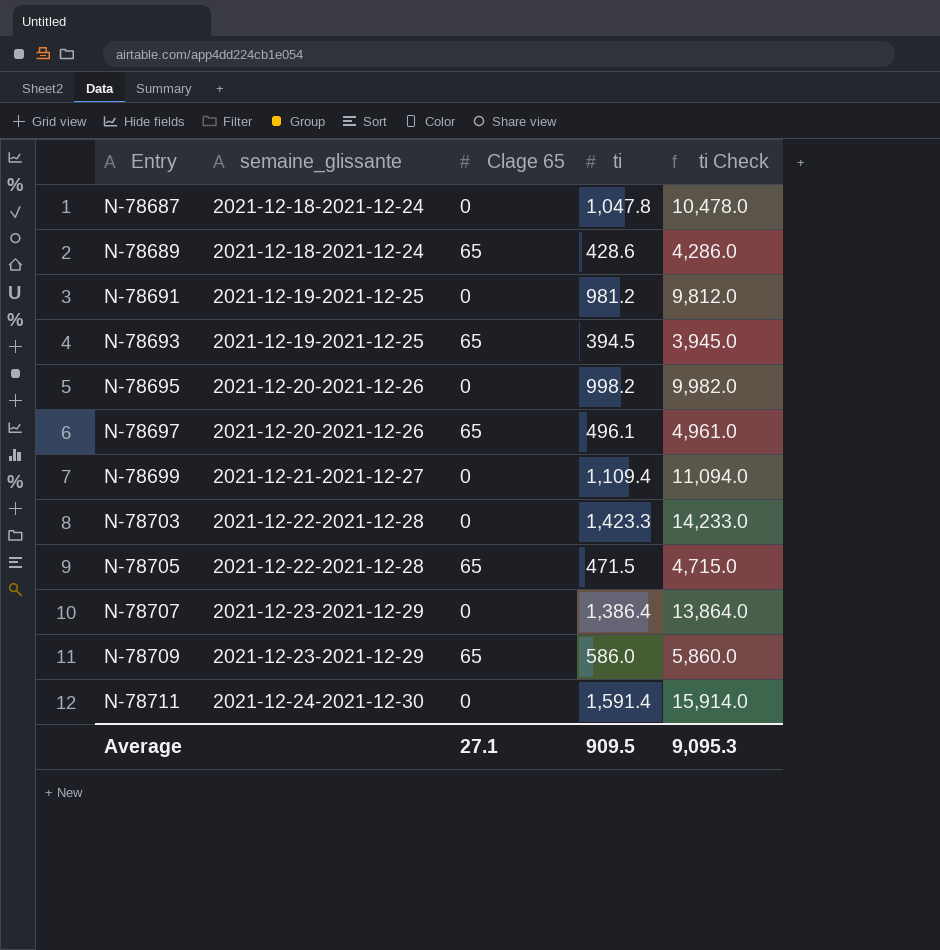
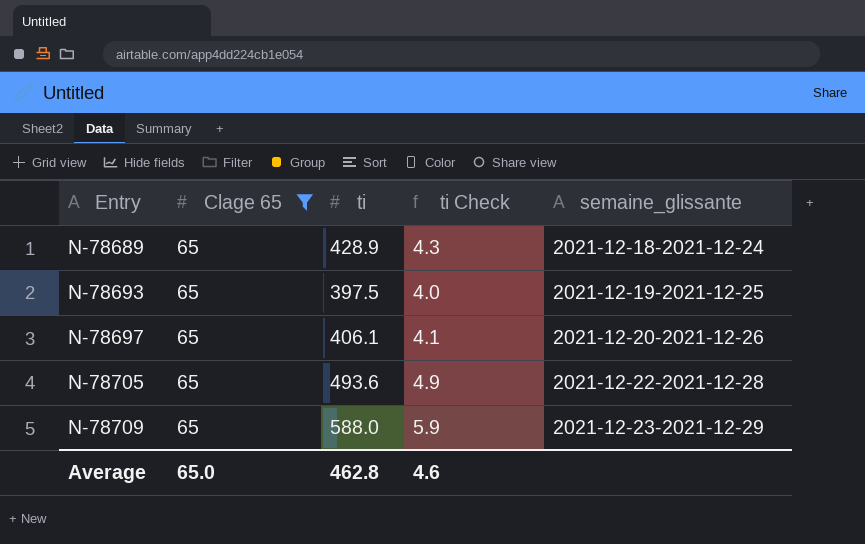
filter: none -> Clage 65 = 65
column ti Check | formula: [ti] * 10 -> [ti] * 0.01
column semaine_glissante | position: 2 -> 5
N-78689 | ti: 428.6 -> 428.9
N-78693 | ti: 394.5 -> 397.5
N-78697 | ti: 496.1 -> 406.1
N-78705 | ti: 471.5 -> 493.6
N-78709 | ti: 586.0 -> 588.0
Average | Clage 65: 27.1 -> 65.0
Average | ti: 909.5 -> 462.8
Average | ti Check: 9,095.3 -> 4.6

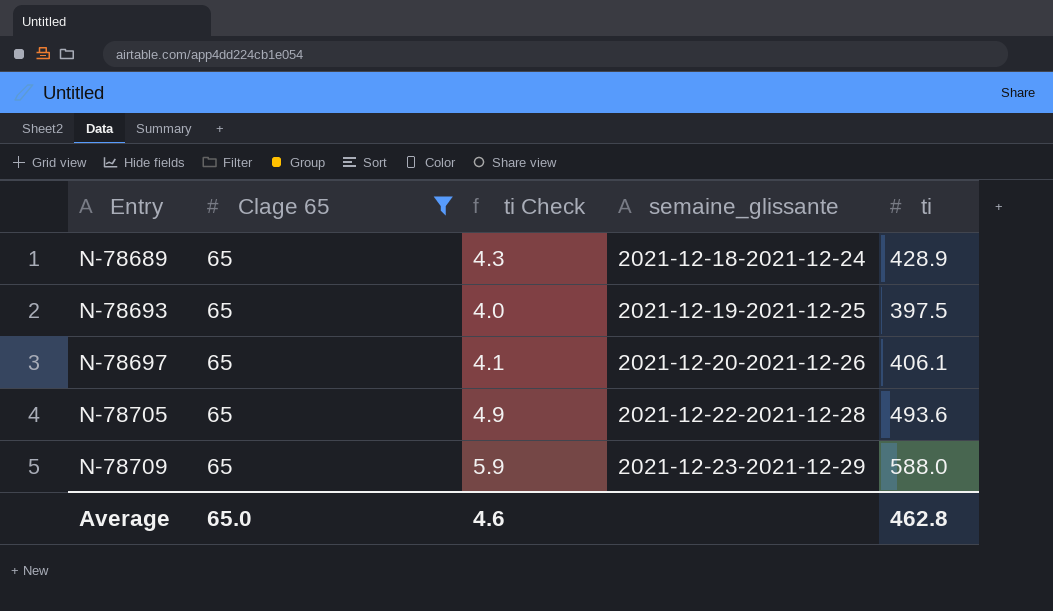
column ti | position: 3 -> 5

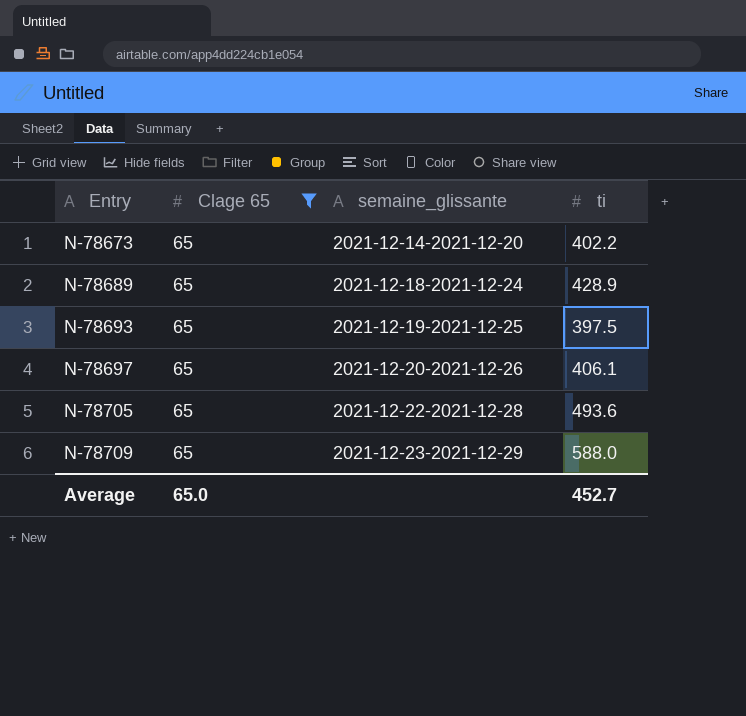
column ti Check | formula: [ti] * 0.01 -> none
row N-78673: none -> 65 | 2021-12-14-2021-12-20 | 402.2
Average | ti: 462.8 -> 452.7

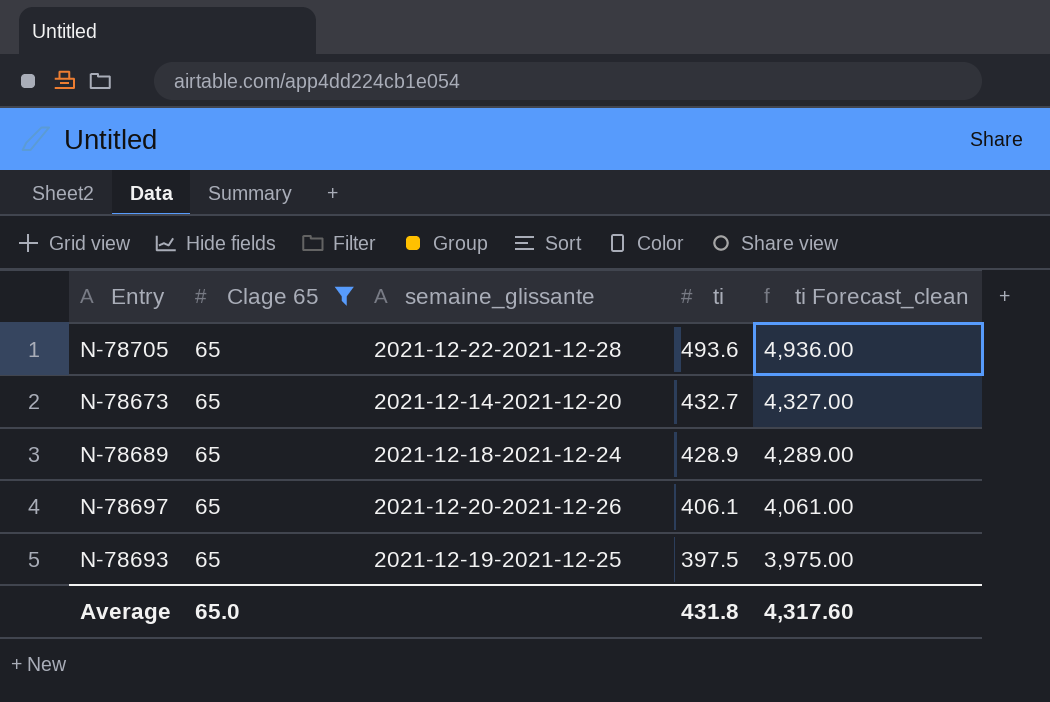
row order: Entry ascending -> ti descending
column ti Forecast_clean | formula: none -> [ti] * 10
row N-78709: 65 | 2021-12-23-2021-12-29 | 588.0 -> none
N-78673 | ti: 402.2 -> 432.7
Average | ti: 452.7 -> 431.8

